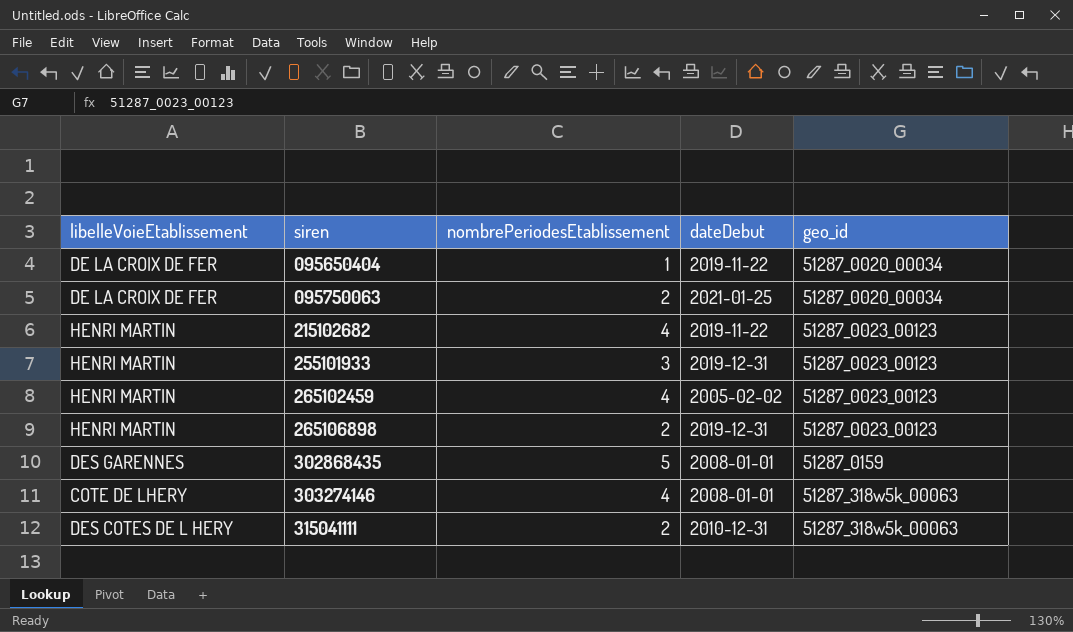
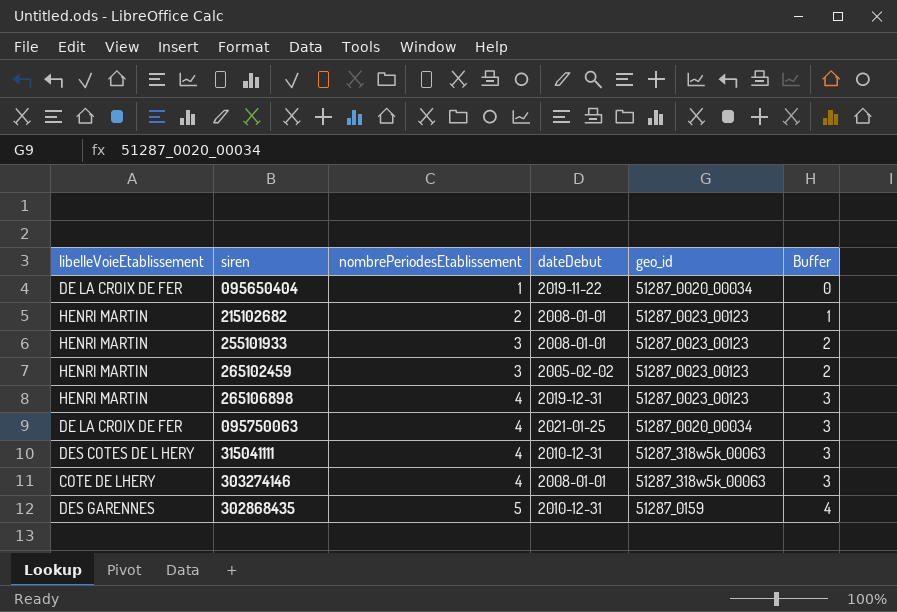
row order: siren ascending -> nombrePeriodesEtablissement ascending
column Buffer | formula: none -> [nombrePeriodesEtablissement] - 1
215102682 | nombrePeriodesEtablissement: 4 -> 2
215102682 | dateDebut: 2019-11-22 -> 2008-01-01
255101933 | dateDebut: 2019-12-31 -> 2008-01-01
265102459 | nombrePeriodesEtablissement: 4 -> 3
265106898 | nombrePeriodesEtablissement: 2 -> 4
095750063 | nombrePeriodesEtablissement: 2 -> 4
315041111 | nombrePeriodesEtablissement: 2 -> 4
302868435 | dateDebut: 2008-01-01 -> 2010-12-31

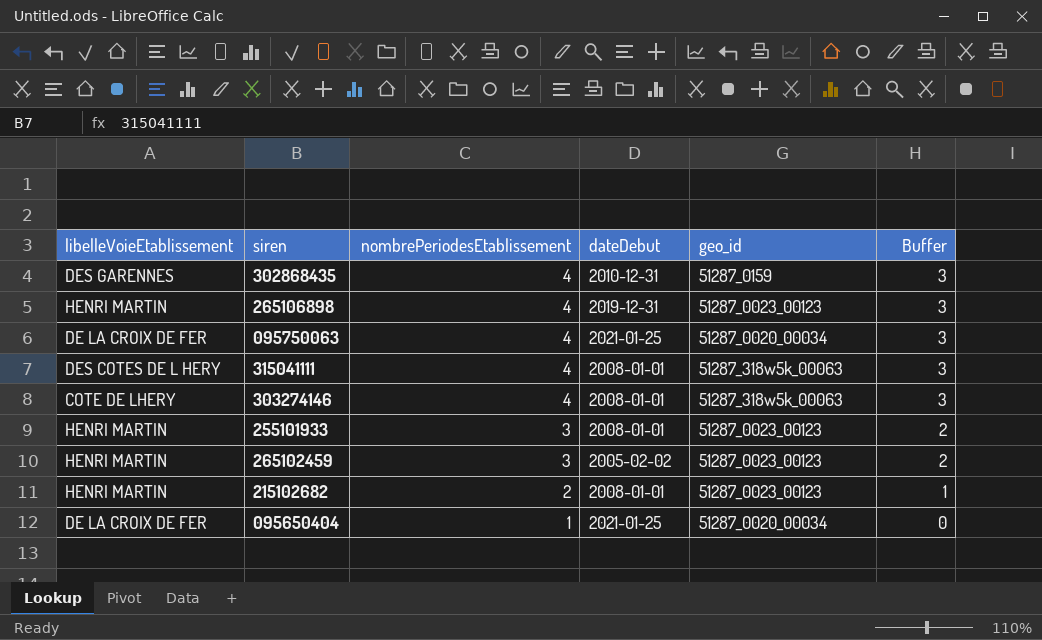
row order: nombrePeriodesEtablissement ascending -> nombrePeriodesEtablissement descending
302868435 | nombrePeriodesEtablissement: 5 -> 4
302868435 | Buffer: 4 -> 3
315041111 | dateDebut: 2010-12-31 -> 2008-01-01
095650404 | dateDebut: 2019-11-22 -> 2021-01-25

